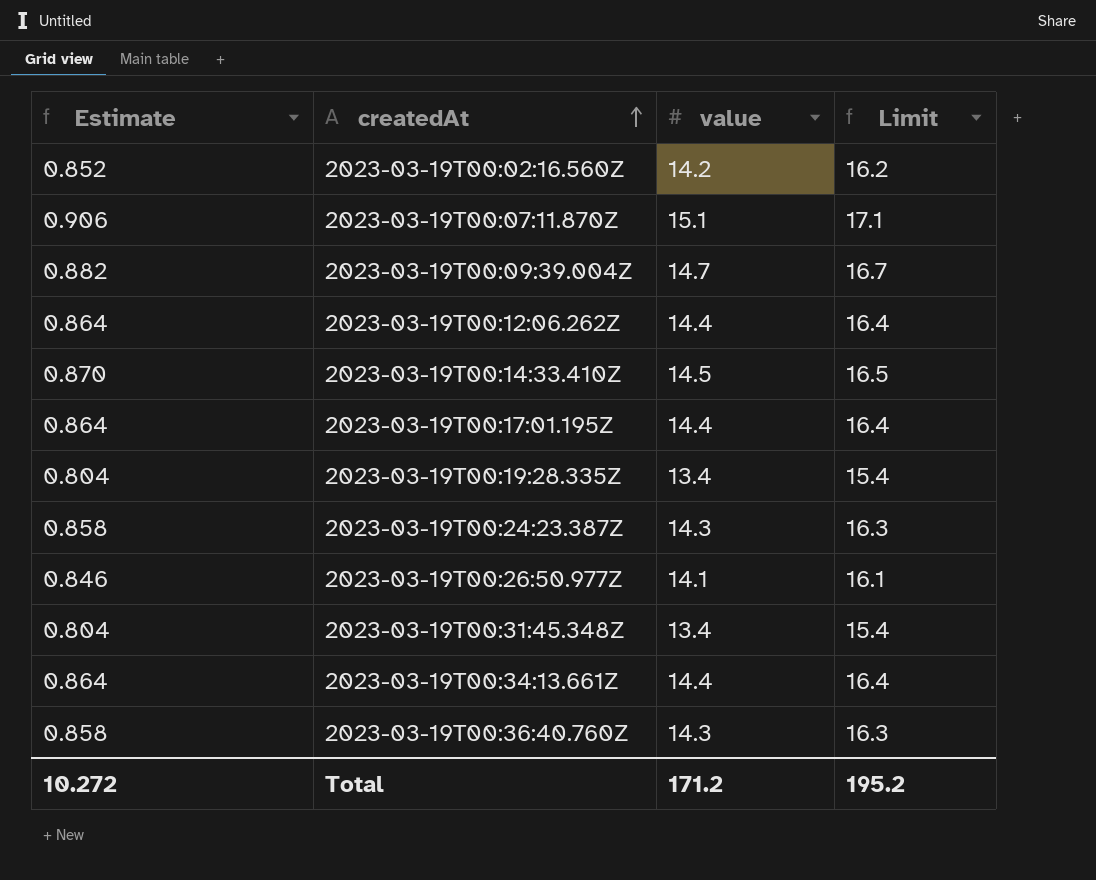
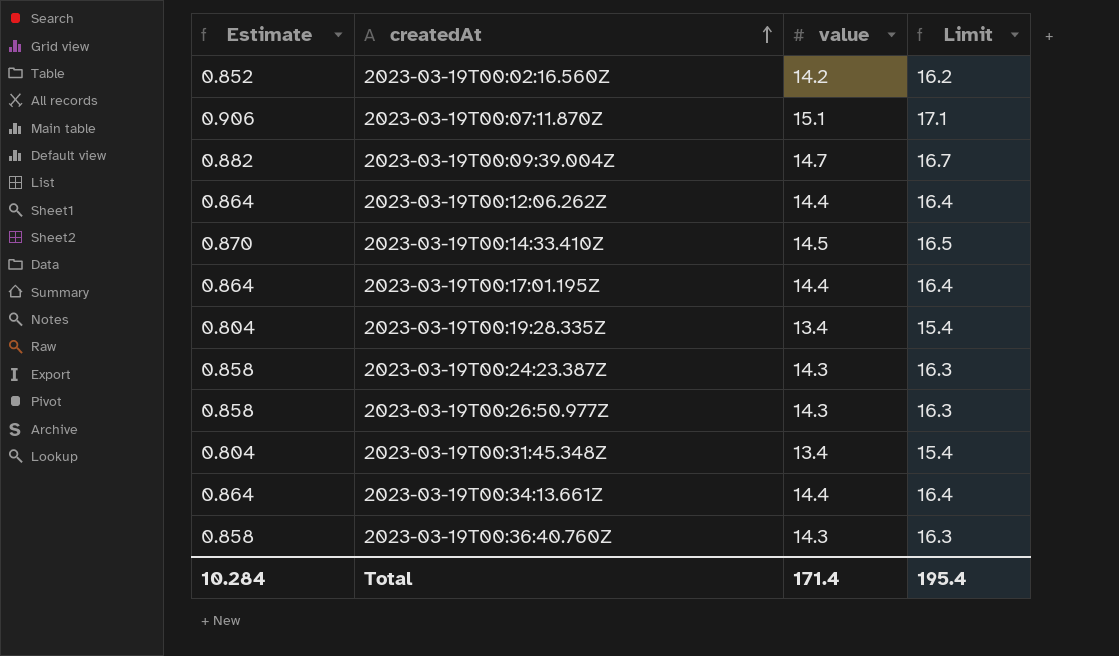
2023-03-19T00:26:50.977Z | Estimate: 0.846 -> 0.858
2023-03-19T00:26:50.977Z | value: 14.1 -> 14.3
2023-03-19T00:26:50.977Z | Limit: 16.1 -> 16.3
Total | Estimate: 10.272 -> 10.284
Total | value: 171.2 -> 171.4
Total | Limit: 195.2 -> 195.4

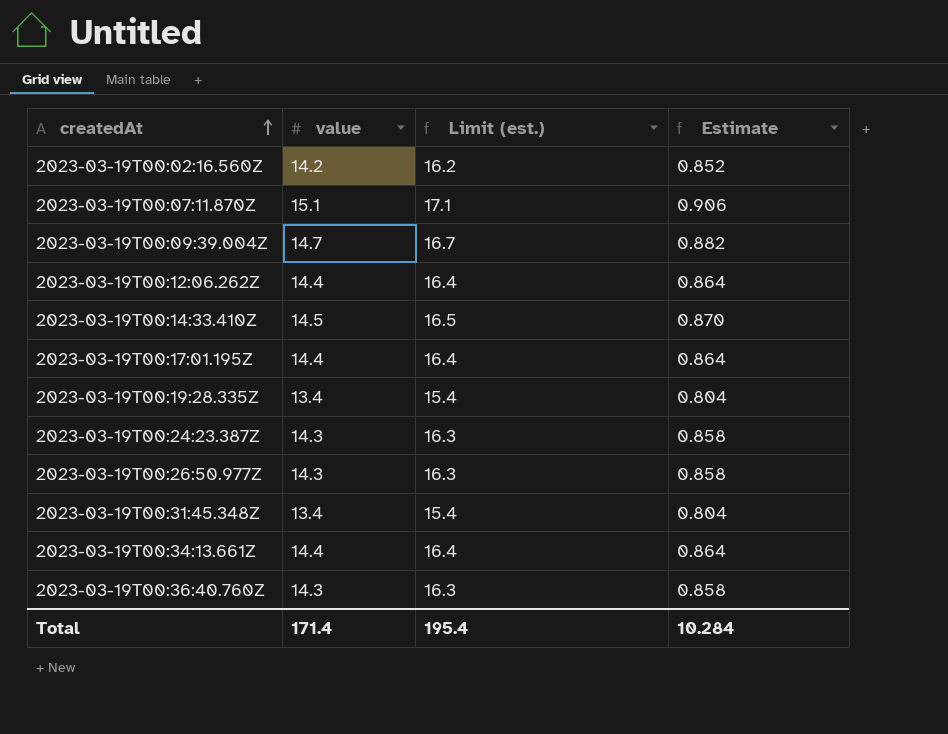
column name: Limit -> Limit (est.)
column Estimate | position: 1 -> 4

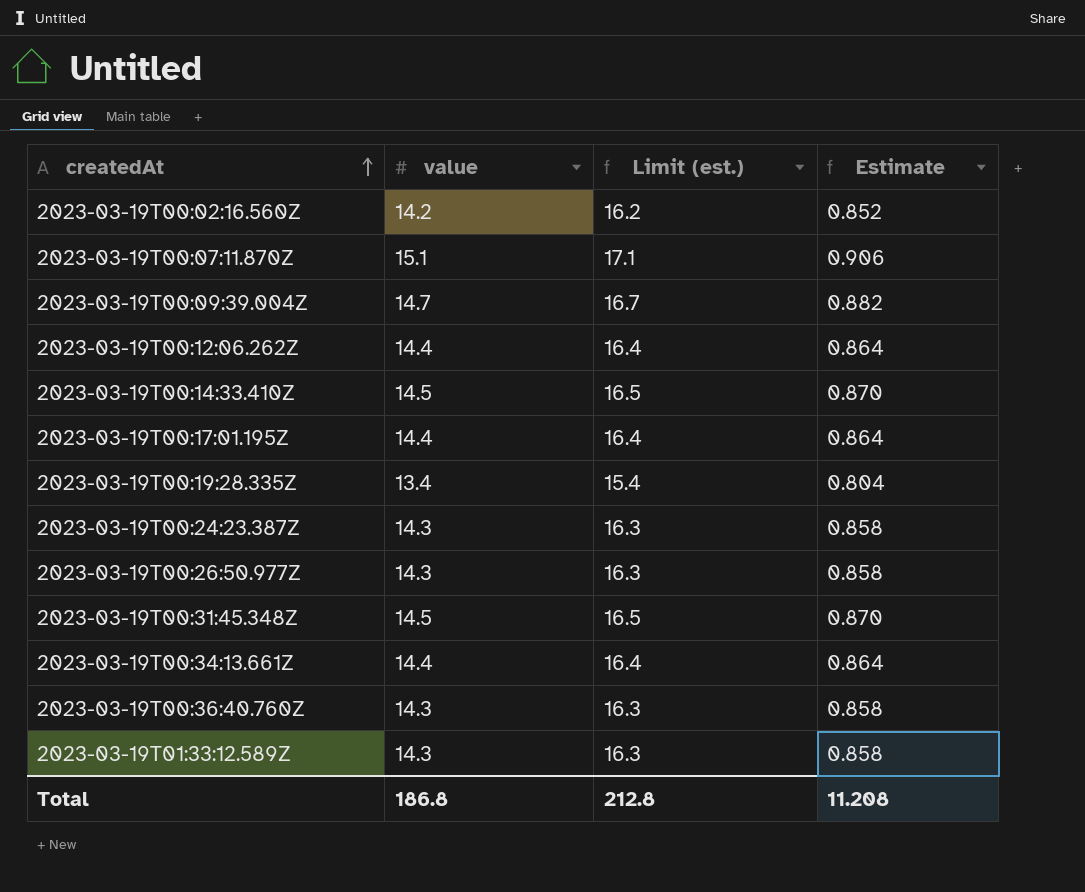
2023-03-19T00:31:45.348Z | value: 13.4 -> 14.5
2023-03-19T00:31:45.348Z | Limit (est.): 15.4 -> 16.5
2023-03-19T00:31:45.348Z | Estimate: 0.804 -> 0.870
row 2023-03-19T01:33:12.589Z: none -> 14.3 | 16.3 | 0.858
Total | value: 171.4 -> 186.8
Total | Limit (est.): 195.4 -> 212.8
Total | Estimate: 10.284 -> 11.208

